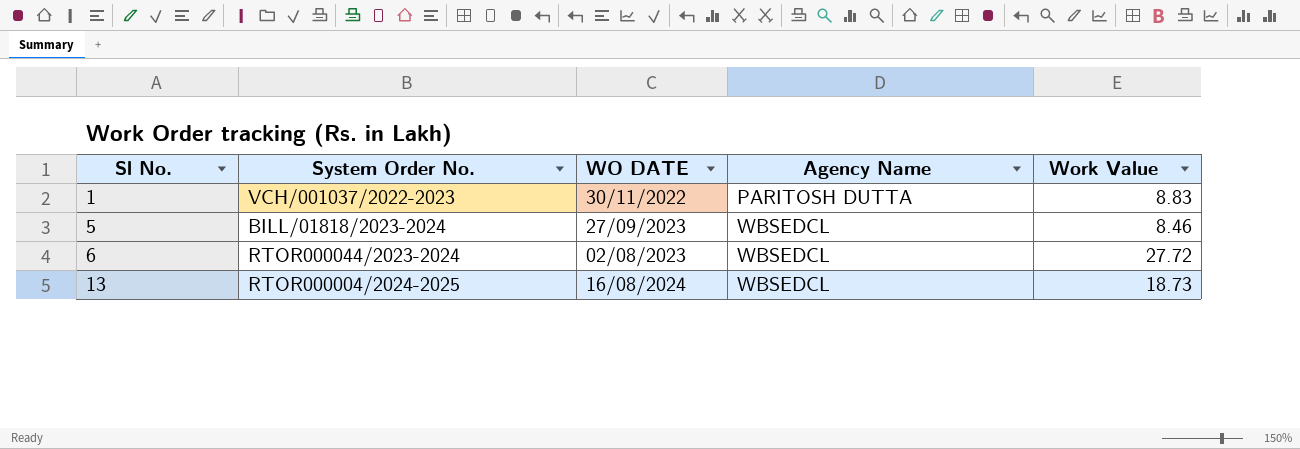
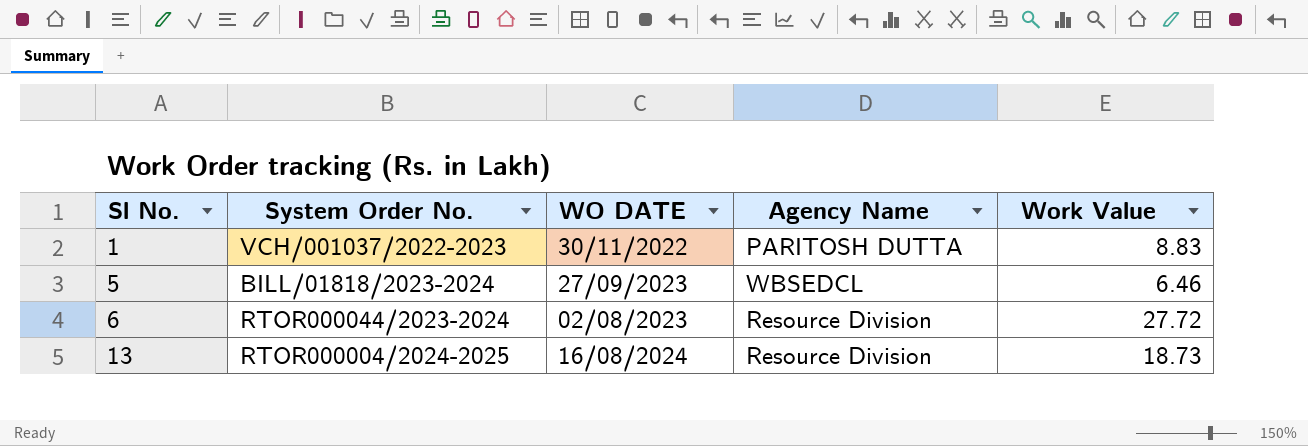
5 | Work Value: 8.46 -> 6.46
6 | Agency Name: WBSEDCL -> Resource Division
13 | Agency Name: WBSEDCL -> Resource Division

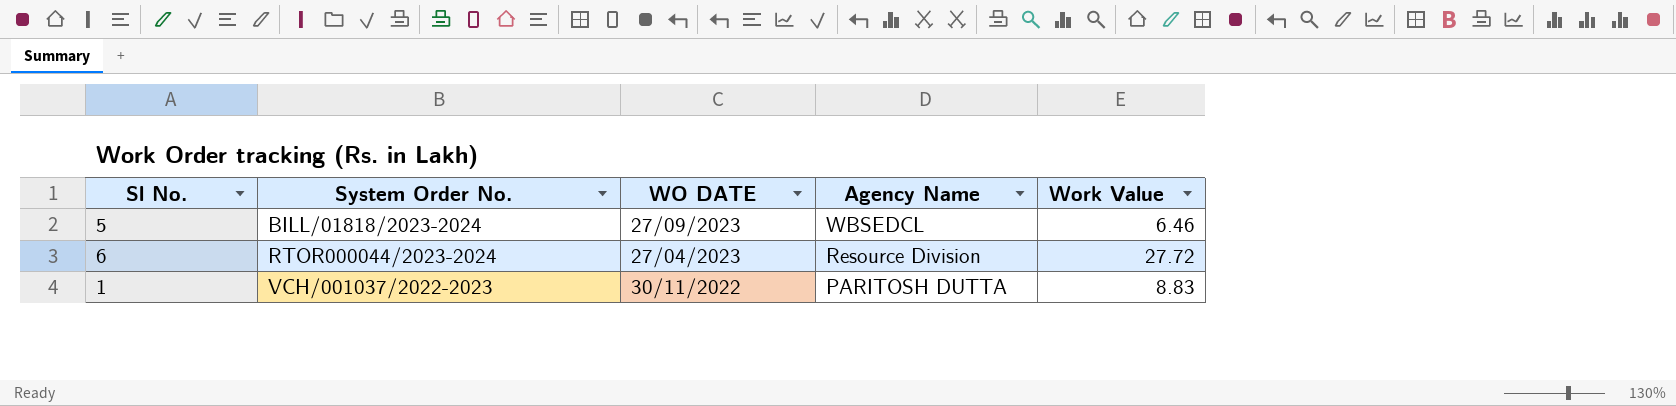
row order: Sl No. ascending -> System Order No. ascending
row 13: RTOR000004/2024-2025 | 16/08/2024 | Resource Division | 18.73 -> none
6 | WO DATE: 02/08/2023 -> 27/04/2023

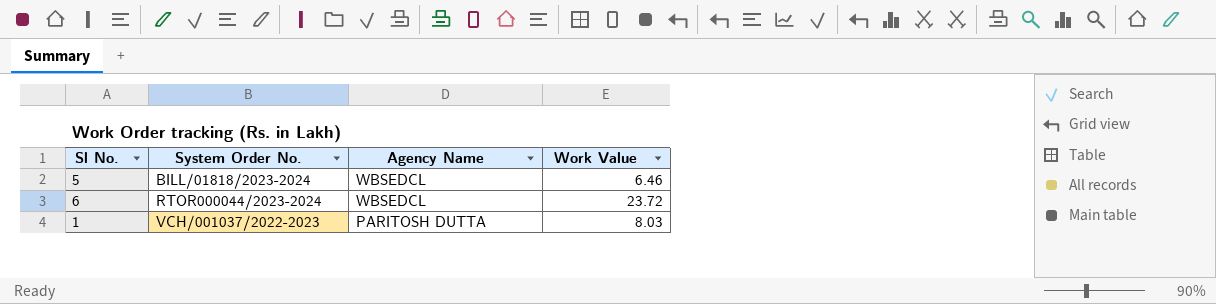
column WO DATE | position: 3 -> none
6 | Agency Name: Resource Division -> WBSEDCL
6 | Work Value: 27.72 -> 23.72
1 | Work Value: 8.83 -> 8.03

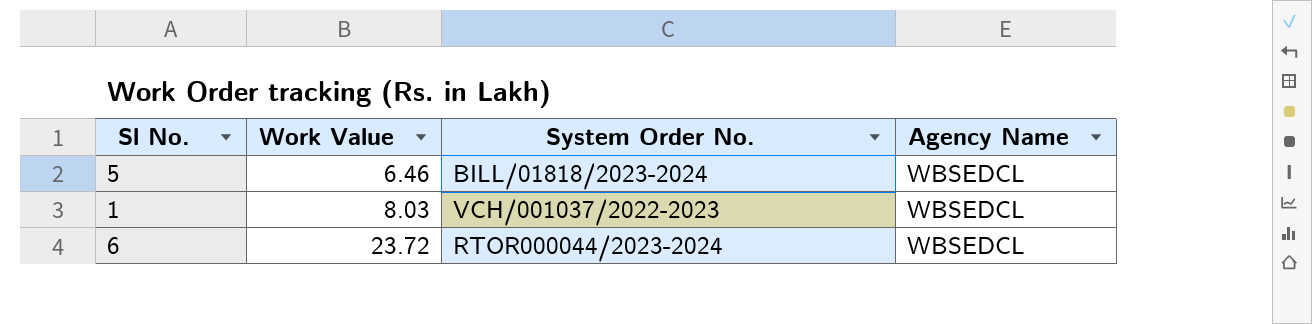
row order: System Order No. ascending -> Work Value ascending
column Work Value | position: 4 -> 2
1 | Agency Name: PARITOSH DUTTA -> WBSEDCL

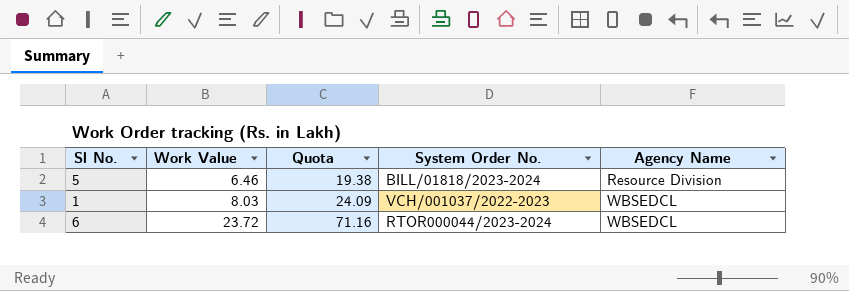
column Quota | formula: none -> [Work Value] * 3
5 | Agency Name: WBSEDCL -> Resource Division

